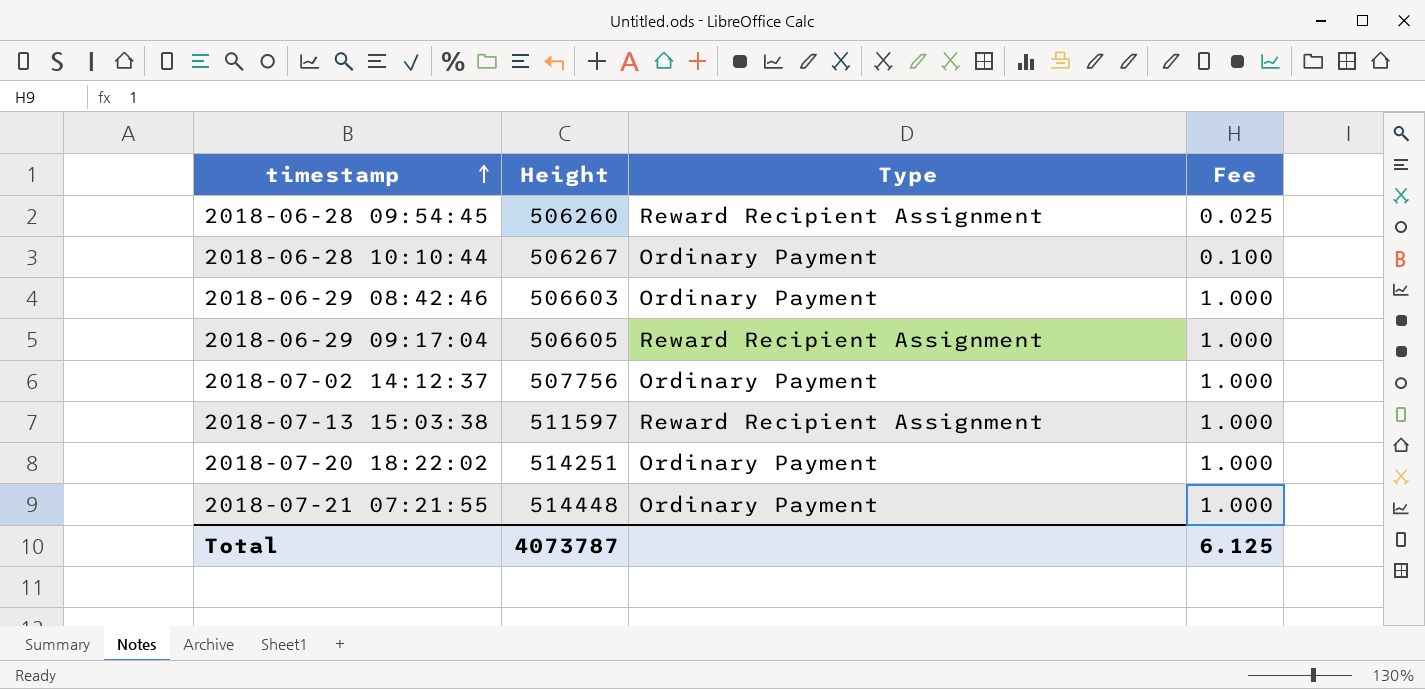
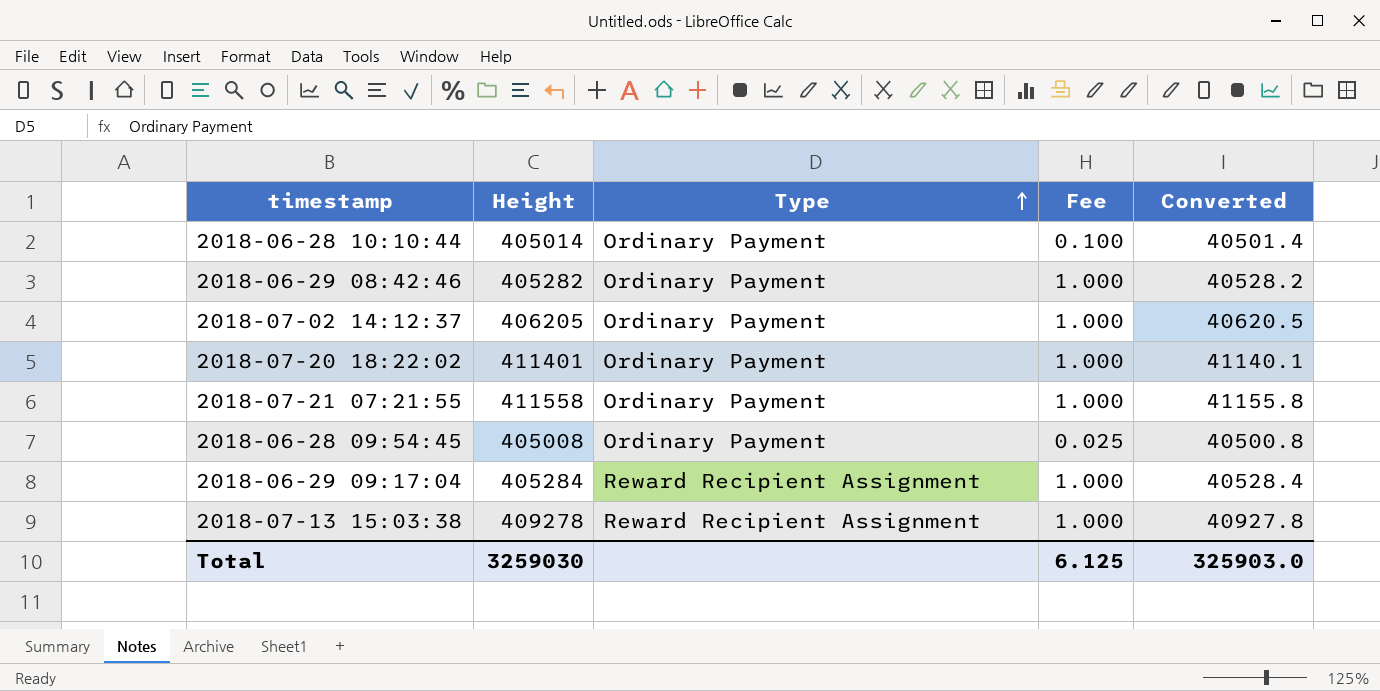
row order: timestamp ascending -> Type ascending
column Converted | formula: none -> [Height] * 0.1
2018-06-28 10:10:44 | Height: 506267 -> 405014
2018-06-29 08:42:46 | Height: 506603 -> 405282
2018-07-02 14:12:37 | Height: 507756 -> 406205
2018-07-20 18:22:02 | Height: 514251 -> 411401
2018-07-21 07:21:55 | Height: 514448 -> 411558
2018-06-28 09:54:45 | Height: 506260 -> 405008
2018-06-28 09:54:45 | Type: Reward Recipient Assignment -> Ordinary Payment
2018-06-29 09:17:04 | Height: 506605 -> 405284
2018-07-13 15:03:38 | Height: 511597 -> 409278
Total | Height: 4073787 -> 3259030

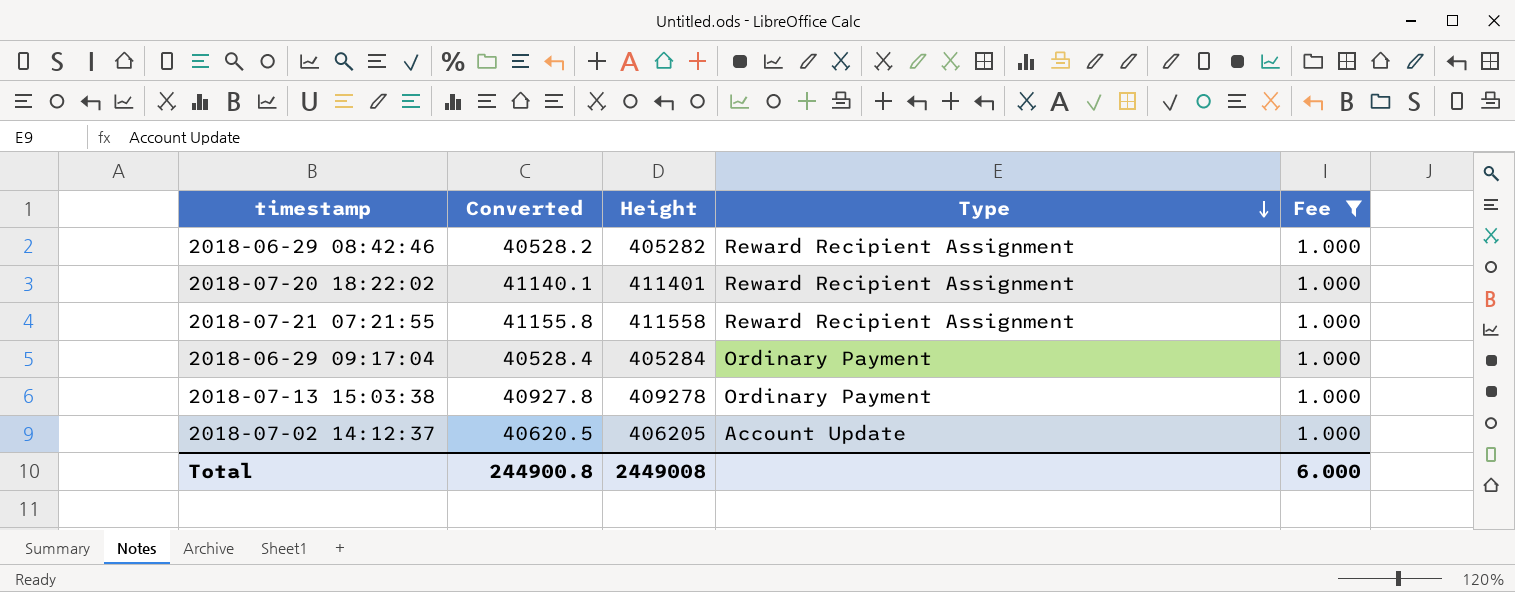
filter: none -> Fee = 1.000
row order: Type ascending -> Type descending
column Converted | position: 5 -> 2
2018-06-29 08:42:46 | Type: Ordinary Payment -> Reward Recipient Assignment
2018-07-20 18:22:02 | Type: Ordinary Payment -> Reward Recipient Assignment
2018-07-21 07:21:55 | Type: Ordinary Payment -> Reward Recipient Assignment
2018-06-29 09:17:04 | Type: Reward Recipient Assignment -> Ordinary Payment
2018-07-13 15:03:38 | Type: Reward Recipient Assignment -> Ordinary Payment
2018-07-02 14:12:37 | Type: Ordinary Payment -> Account Update
Total | Converted: 325903.0 -> 244900.8
Total | Height: 3259030 -> 2449008
Total | Fee: 6.125 -> 6.000

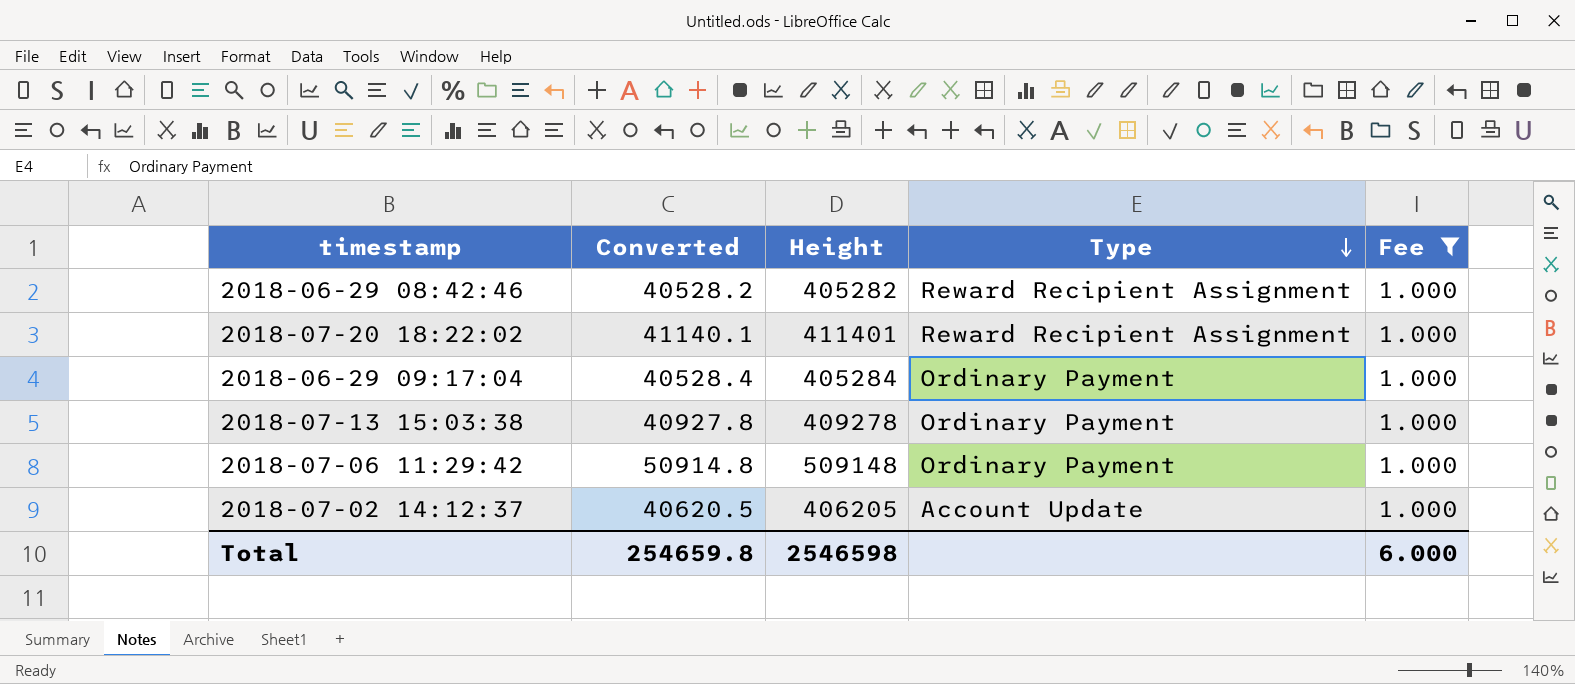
row 2018-07-21 07:21:55: 41155.8 | 411558 | Reward Recipient Assignment | 1.000 -> none
row 2018-07-06 11:29:42: none -> 50914.8 | 509148 | Ordinary Payment | 1.000
Total | Converted: 244900.8 -> 254659.8
Total | Height: 2449008 -> 2546598

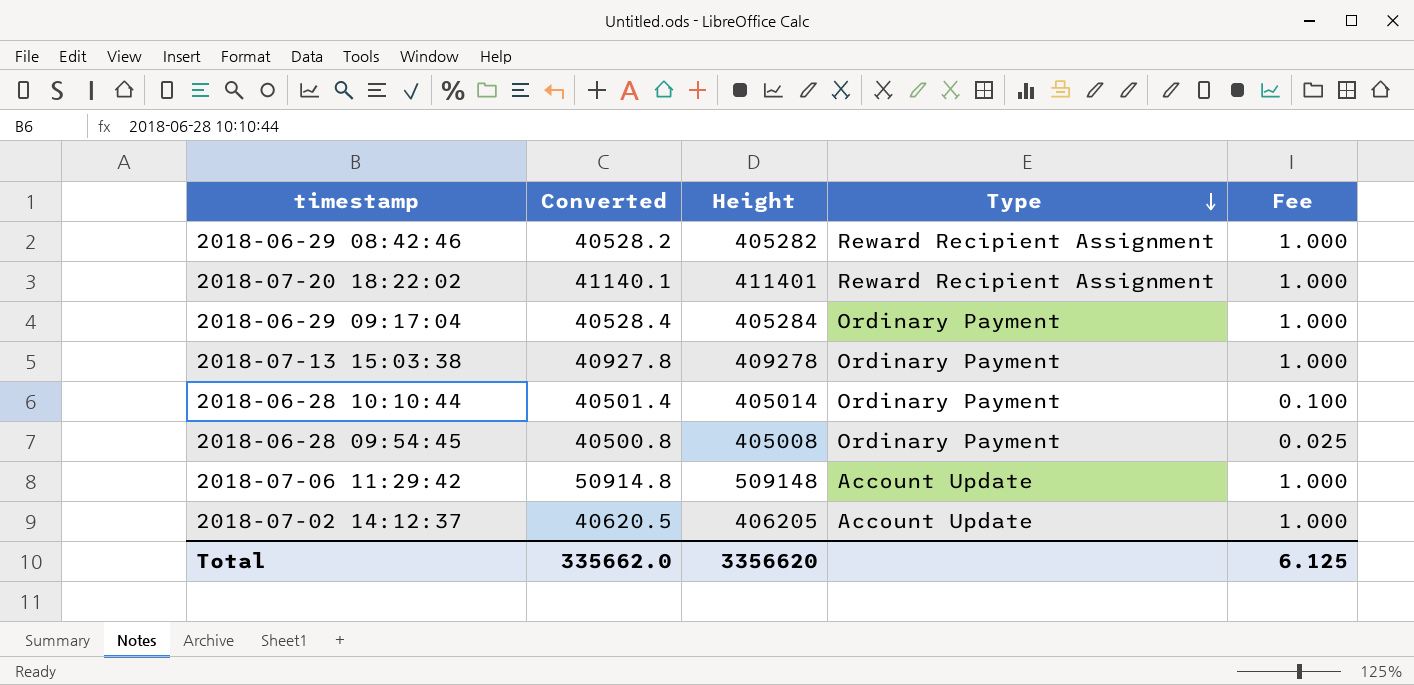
filter: Fee = 1.000 -> none
2018-07-06 11:29:42 | Type: Ordinary Payment -> Account Update
Total | Converted: 254659.8 -> 335662.0
Total | Height: 2546598 -> 3356620
Total | Fee: 6.000 -> 6.125

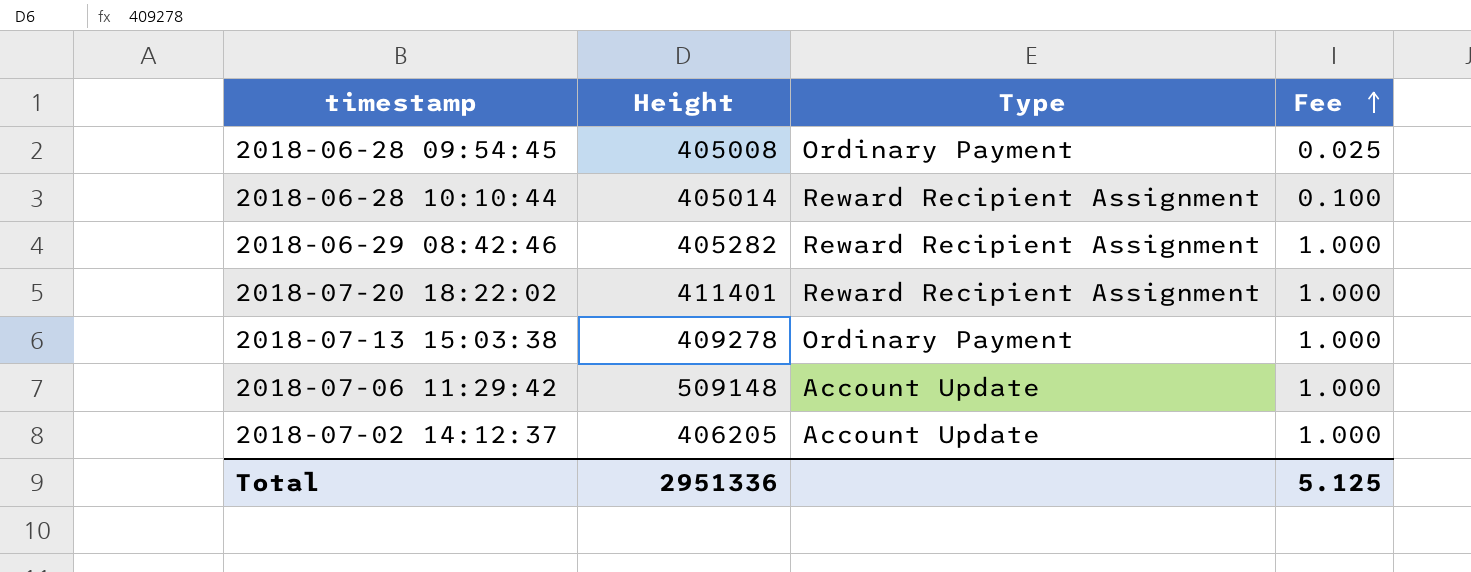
row order: Type descending -> Fee ascending
column Converted | formula: [Height] * 0.1 -> none
row 2018-06-29 09:17:04: 40528.4 | 405284 | Ordinary Payment | 1.000 -> none
2018-06-28 10:10:44 | Type: Ordinary Payment -> Reward Recipient Assignment
Total | Height: 3356620 -> 2951336
Total | Fee: 6.125 -> 5.125

